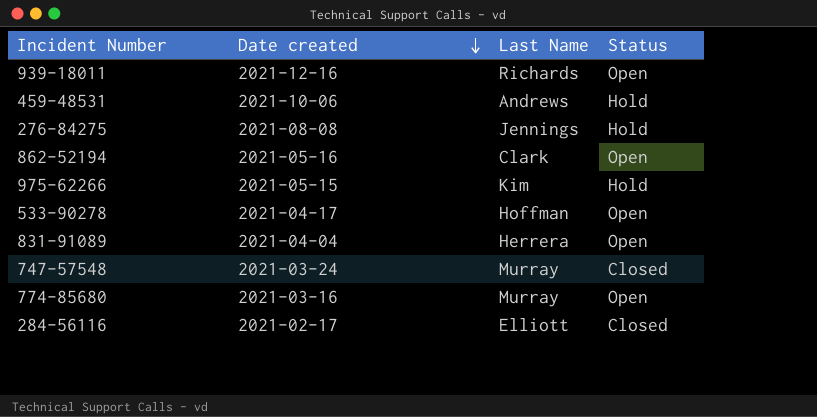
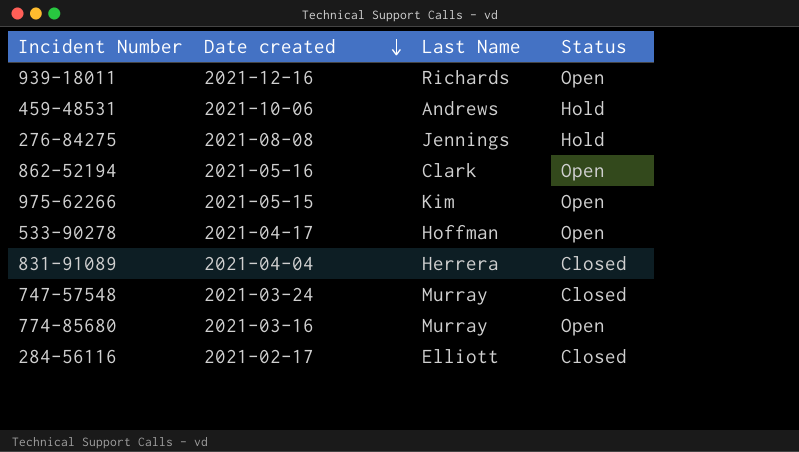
975-62266 | Status: Hold -> Open
831-91089 | Status: Open -> Closed

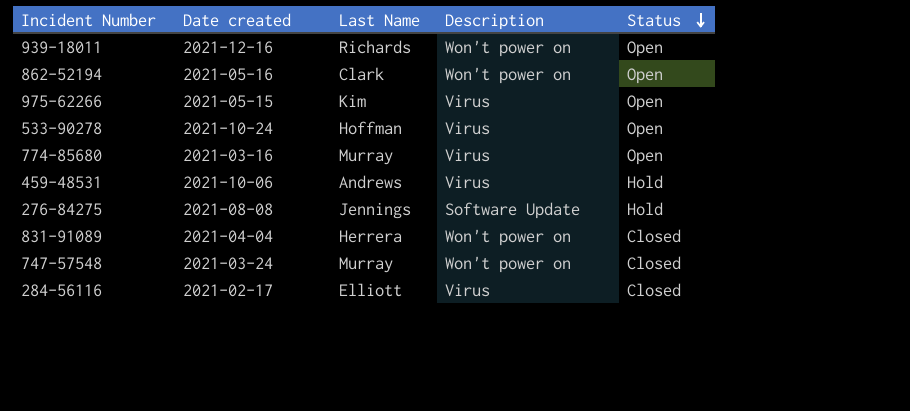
row order: Date created descending -> Status descending
column Description | position: none -> 4
533-90278 | Date created: 2021-04-17 -> 2021-10-24

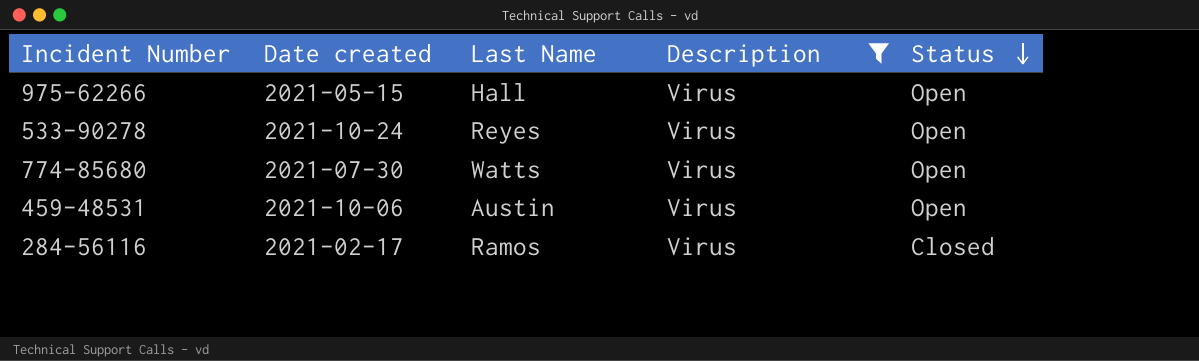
filter: none -> Description = Virus
975-62266 | Last Name: Kim -> Hall
533-90278 | Last Name: Hoffman -> Reyes
774-85680 | Date created: 2021-03-16 -> 2021-07-30
774-85680 | Last Name: Murray -> Watts
459-48531 | Last Name: Andrews -> Austin
459-48531 | Status: Hold -> Open
284-56116 | Last Name: Elliott -> Ramos

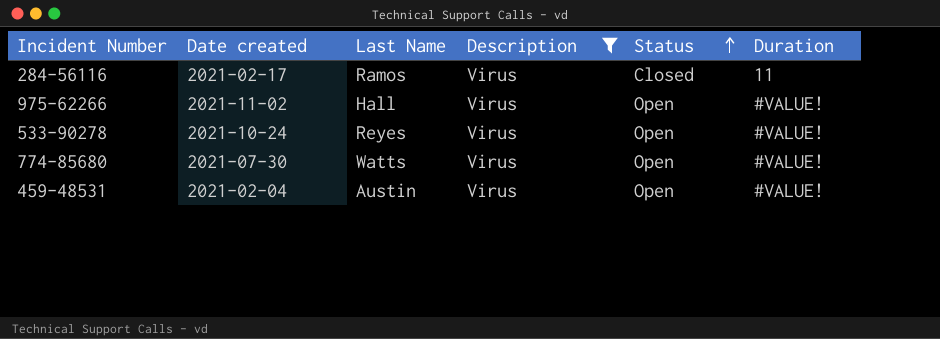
row order: Status descending -> Status ascending
column Duration | position: none -> 6
975-62266 | Date created: 2021-05-15 -> 2021-11-02
459-48531 | Date created: 2021-10-06 -> 2021-02-04

